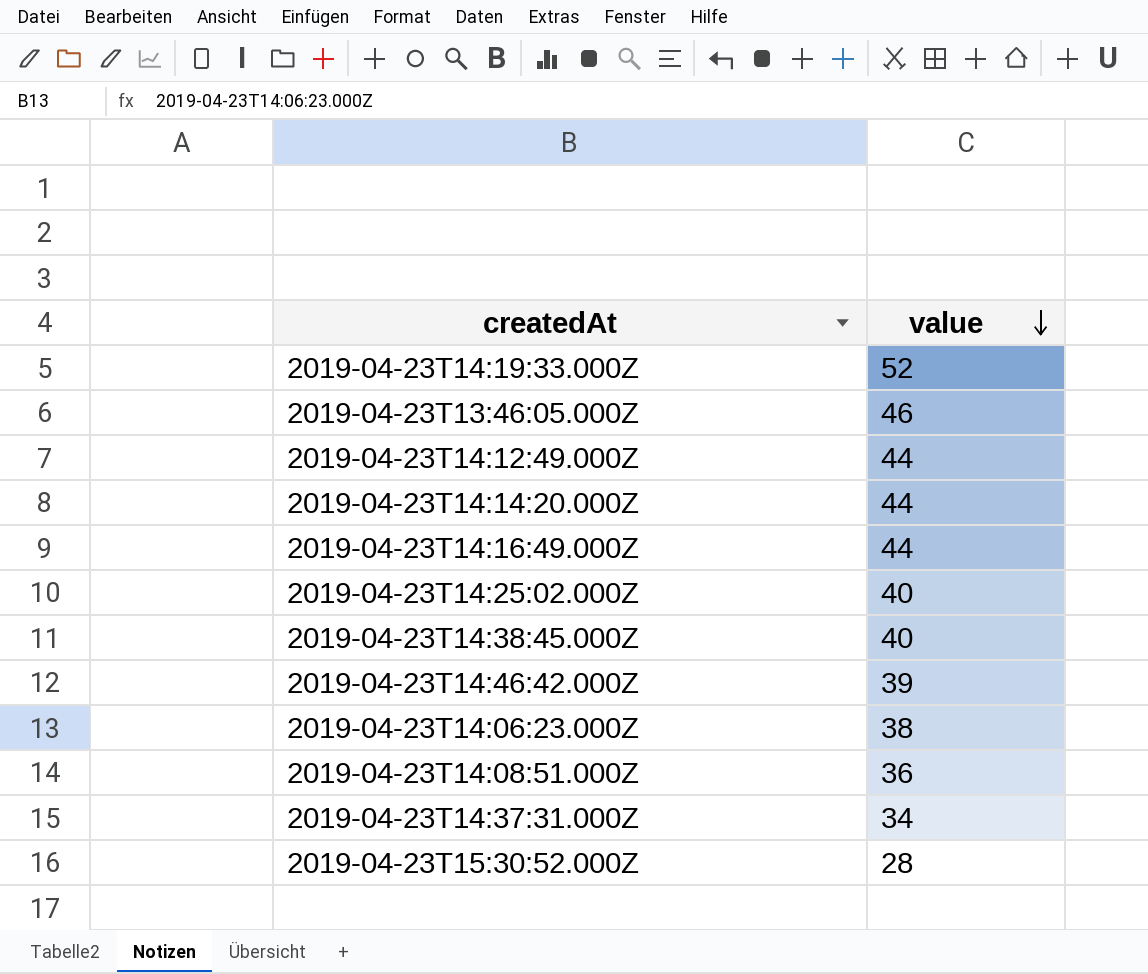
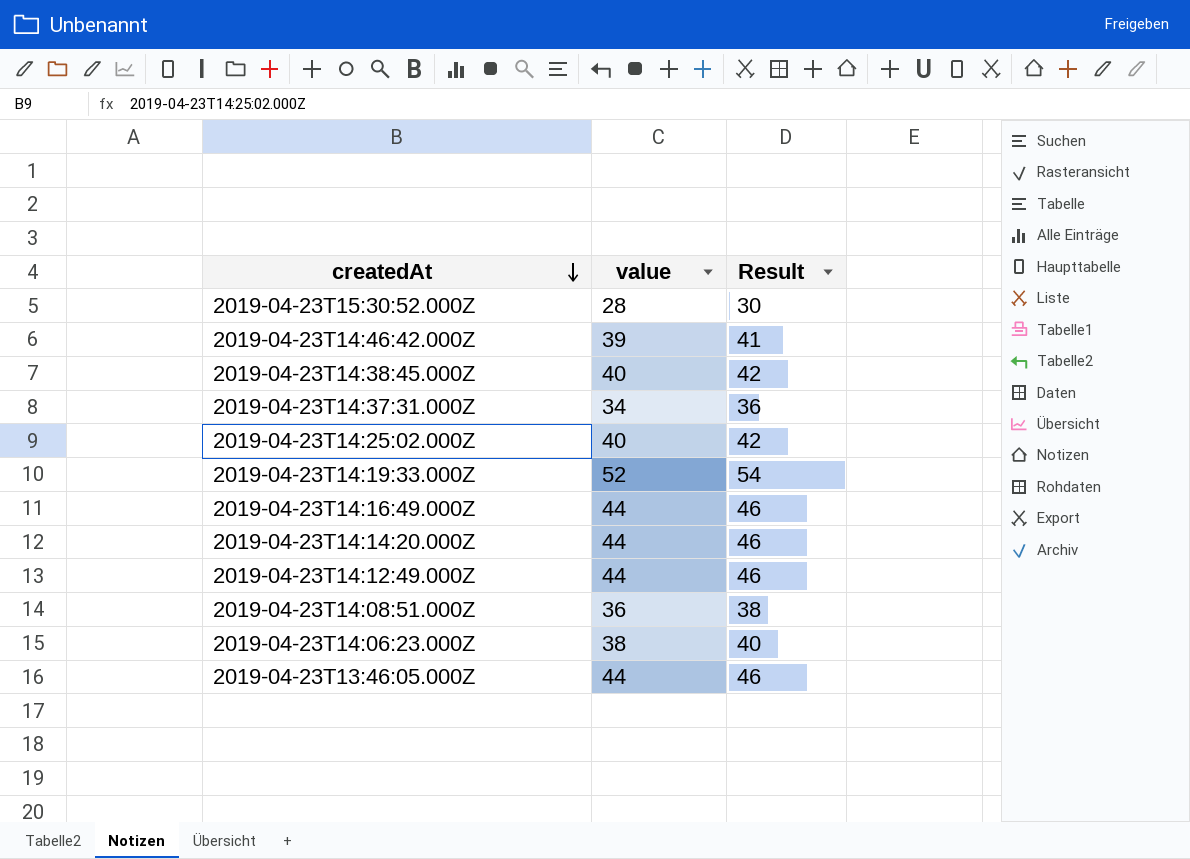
row order: value descending -> createdAt descending
column Result | formula: none -> [value] + 2
2019-04-23T13:46:05.000Z | value: 46 -> 44

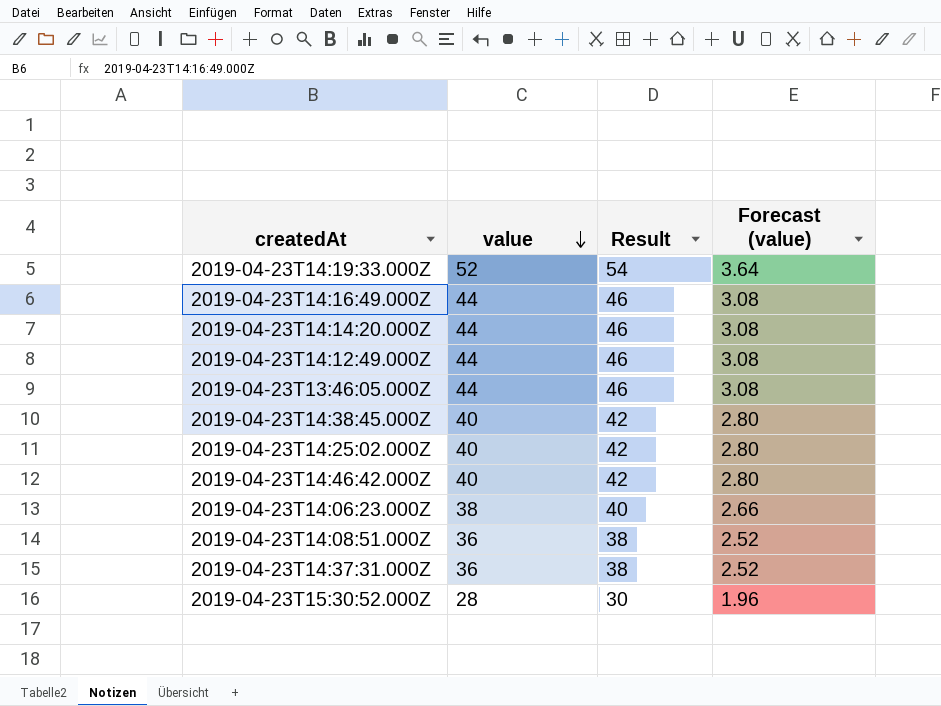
row order: createdAt descending -> value descending
column Forecast (value) | formula: none -> [value] * 0.07
2019-04-23T14:46:42.000Z | value: 39 -> 40
2019-04-23T14:46:42.000Z | Result: 41 -> 42
2019-04-23T14:37:31.000Z | value: 34 -> 36
2019-04-23T14:37:31.000Z | Result: 36 -> 38

